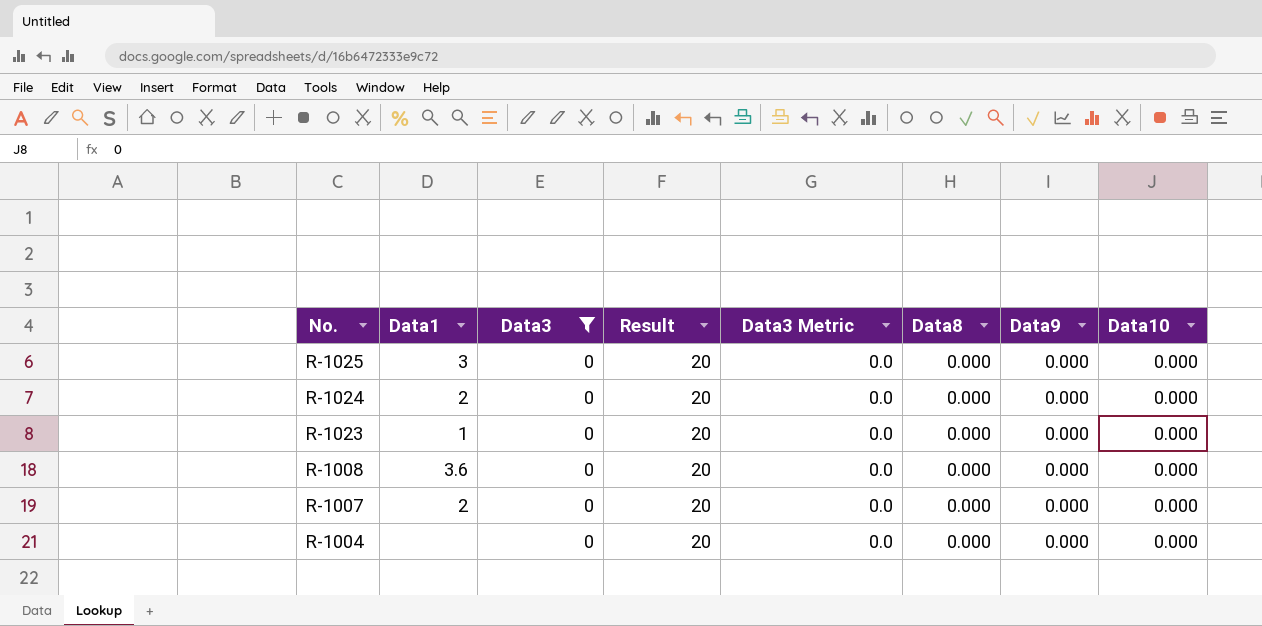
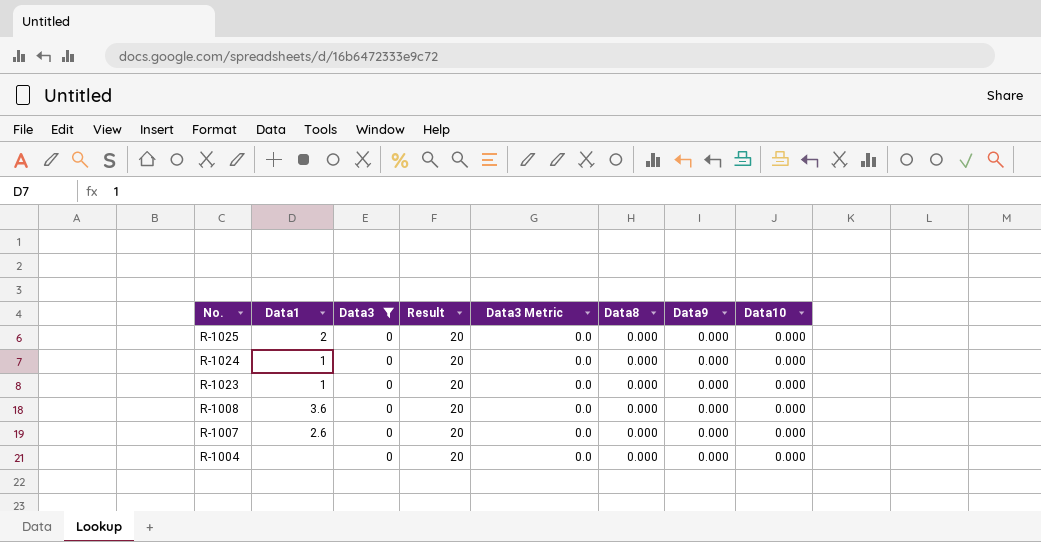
R-1025 | Data1: 3 -> 2
R-1024 | Data1: 2 -> 1
R-1007 | Data1: 2 -> 2.6

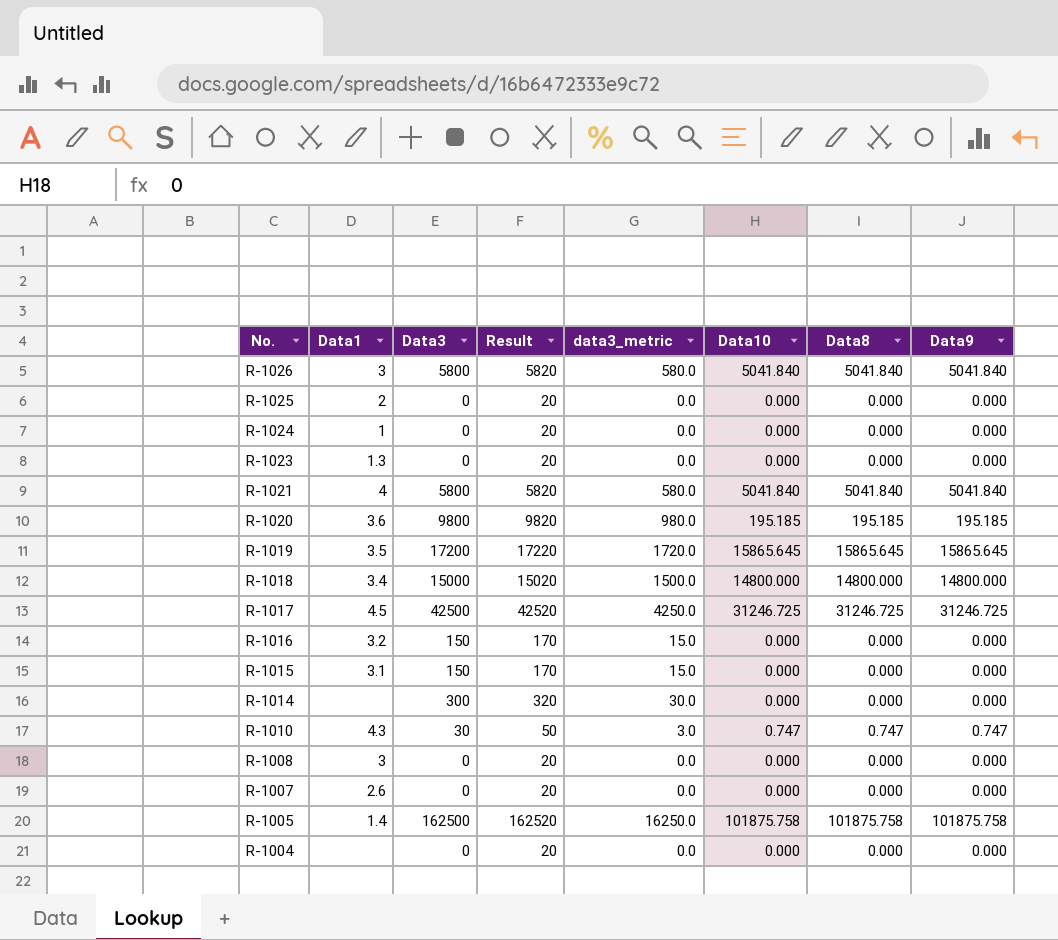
filter: Data3 = 0 -> none
column name: Data3 Metric -> data3_metric
column Data10 | position: 8 -> 6
R-1023 | Data1: 1 -> 1.3
R-1008 | Data1: 3.6 -> 3

